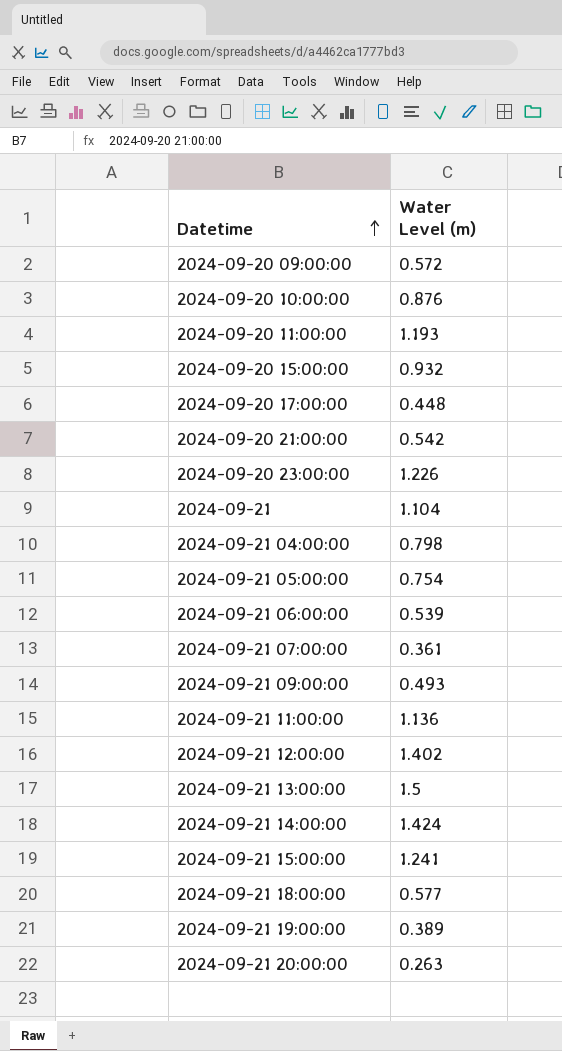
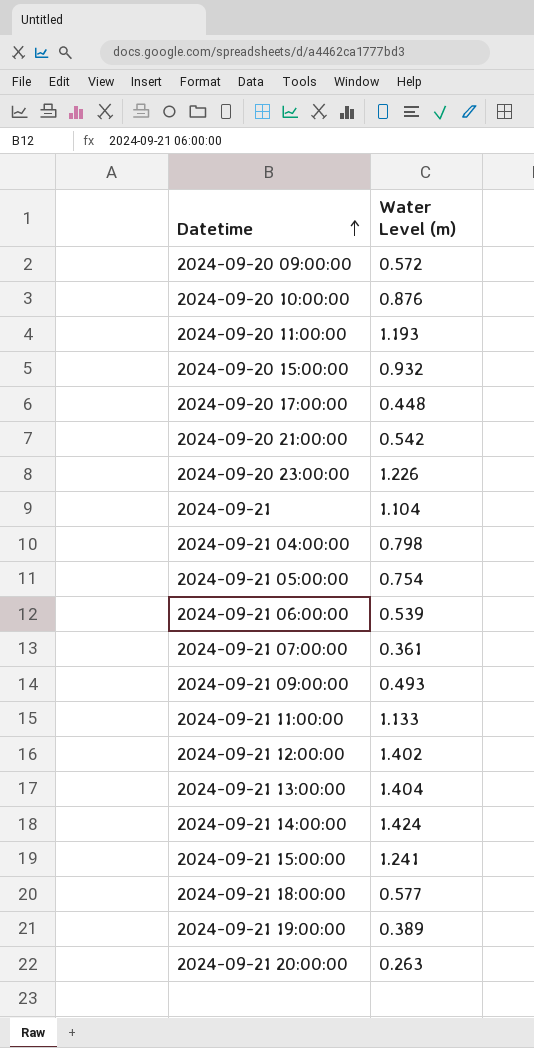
2024-09-21 11:00:00 | Water Level (m): 1.136 -> 1.133
2024-09-21 13:00:00 | Water Level (m): 1.5 -> 1.404

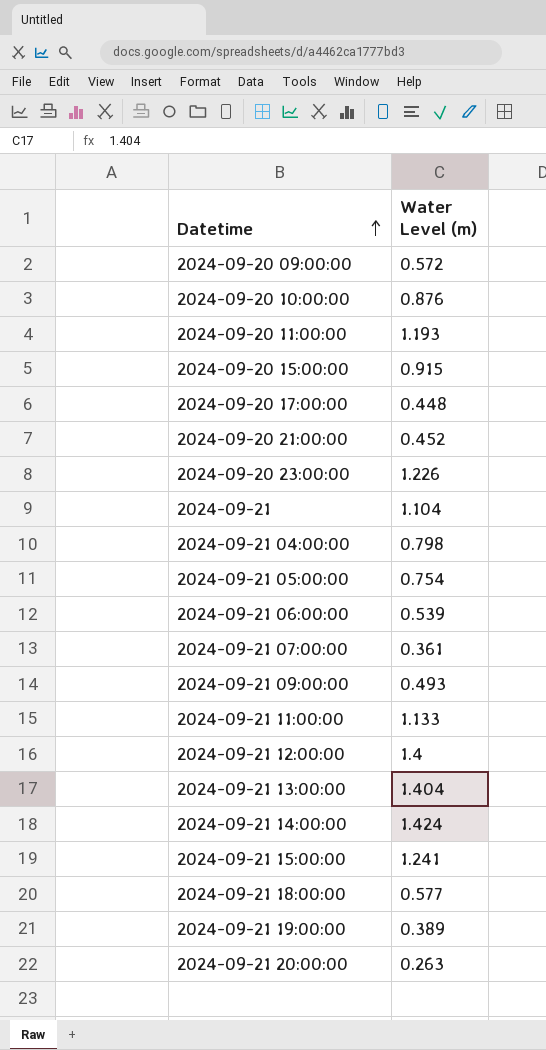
2024-09-20 15:00:00 | Water Level (m): 0.932 -> 0.915
2024-09-20 21:00:00 | Water Level (m): 0.542 -> 0.452
2024-09-21 12:00:00 | Water Level (m): 1.402 -> 1.4

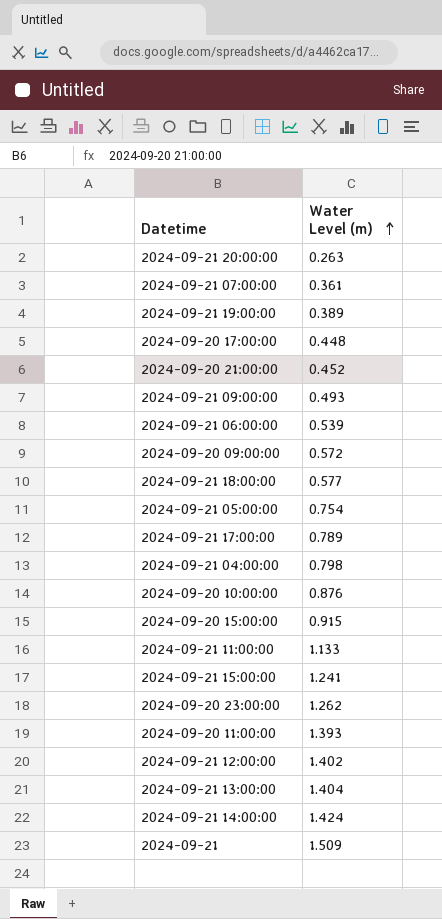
row order: Datetime ascending -> Water Level (m) ascending
row 2024-09-21 17:00:00: none -> 0.789
2024-09-20 23:00:00 | Water Level (m): 1.226 -> 1.262
2024-09-20 11:00:00 | Water Level (m): 1.193 -> 1.393
2024-09-21 12:00:00 | Water Level (m): 1.4 -> 1.402
2024-09-21 | Water Level (m): 1.104 -> 1.509

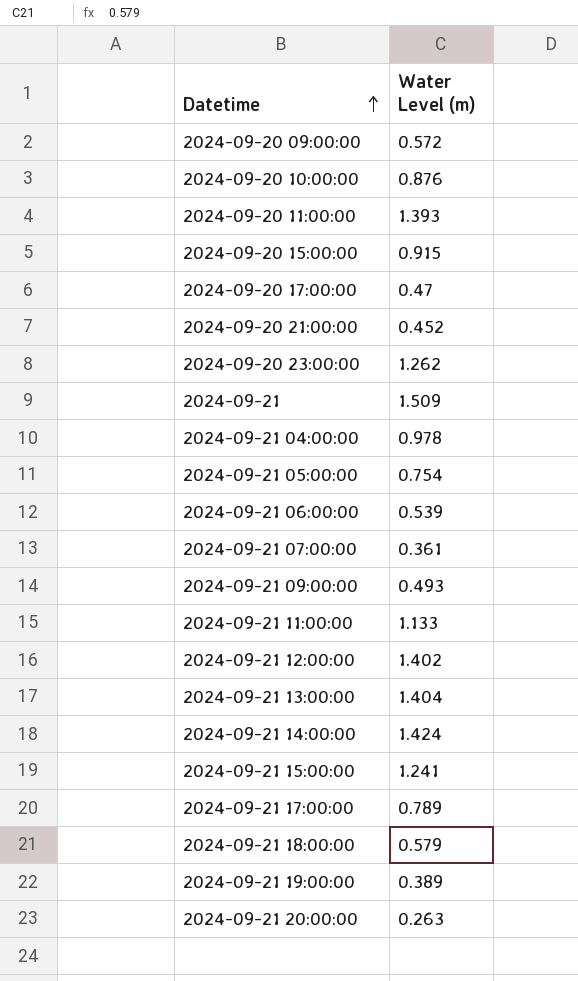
row order: Water Level (m) ascending -> Datetime ascending
2024-09-20 17:00:00 | Water Level (m): 0.448 -> 0.47
2024-09-21 04:00:00 | Water Level (m): 0.798 -> 0.978
2024-09-21 18:00:00 | Water Level (m): 0.577 -> 0.579

